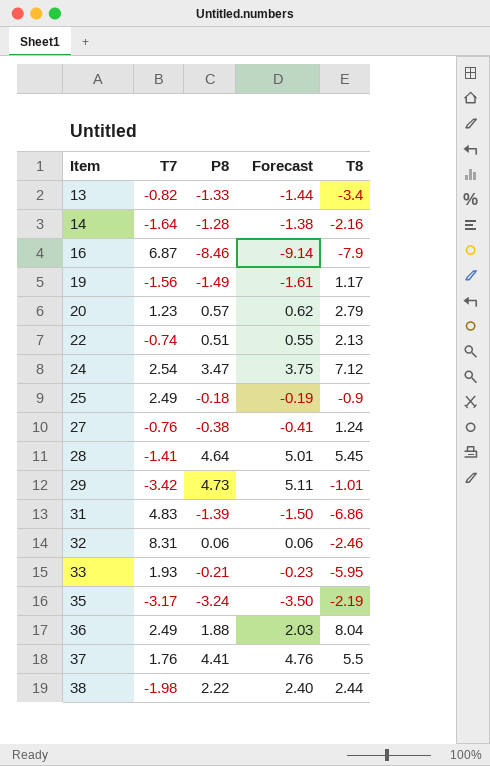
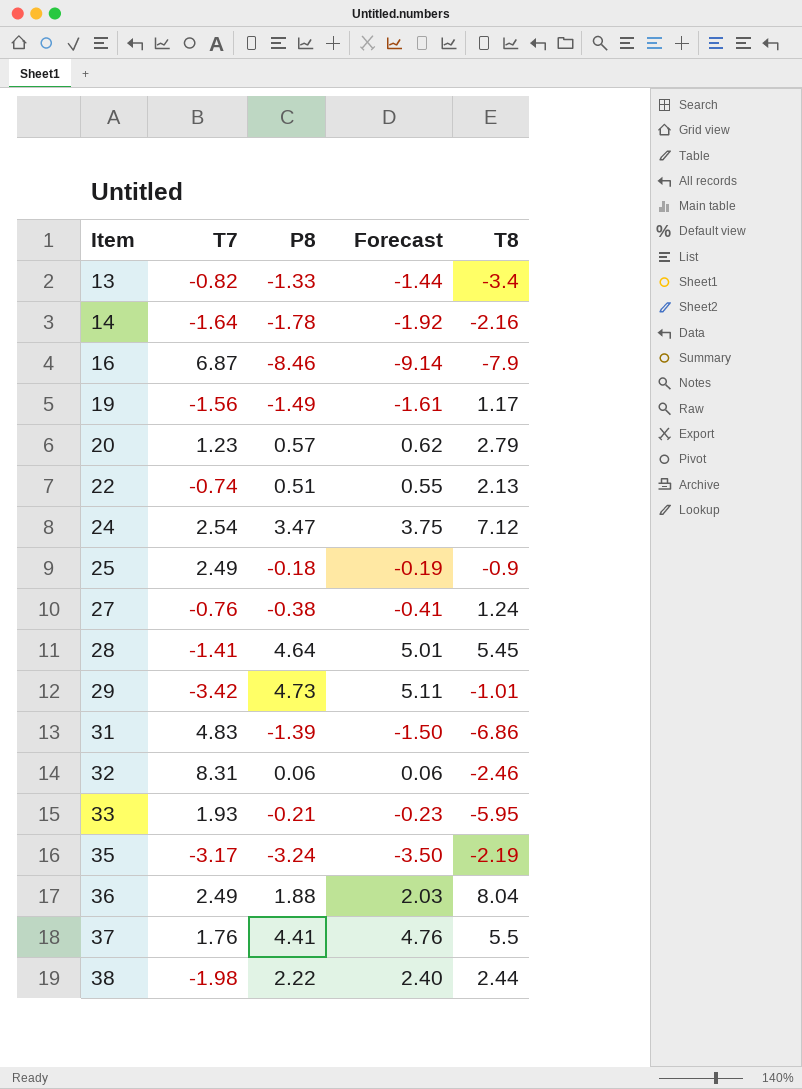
14 | P8: -1.28 -> -1.78
14 | Forecast: -1.38 -> -1.92

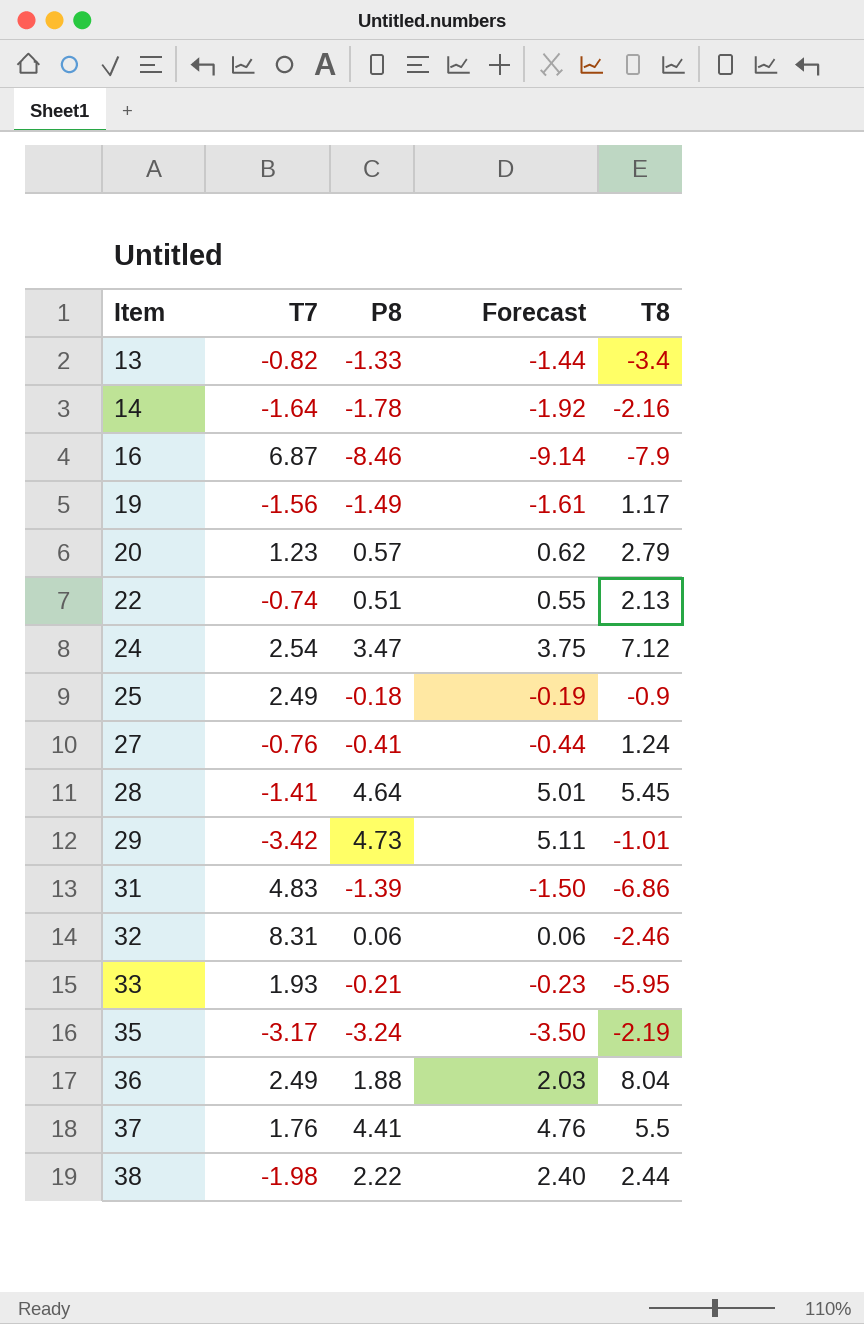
27 | P8: -0.38 -> -0.41
27 | Forecast: -0.41 -> -0.44

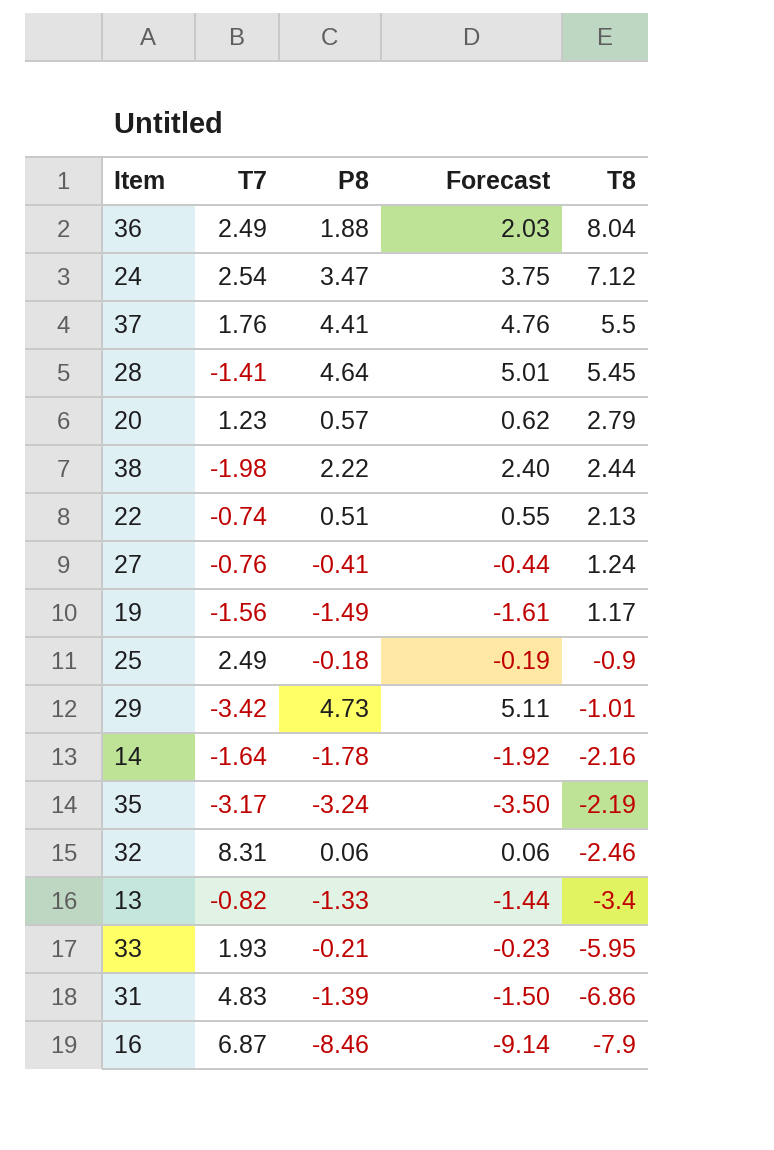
row order: Item ascending -> T8 descending

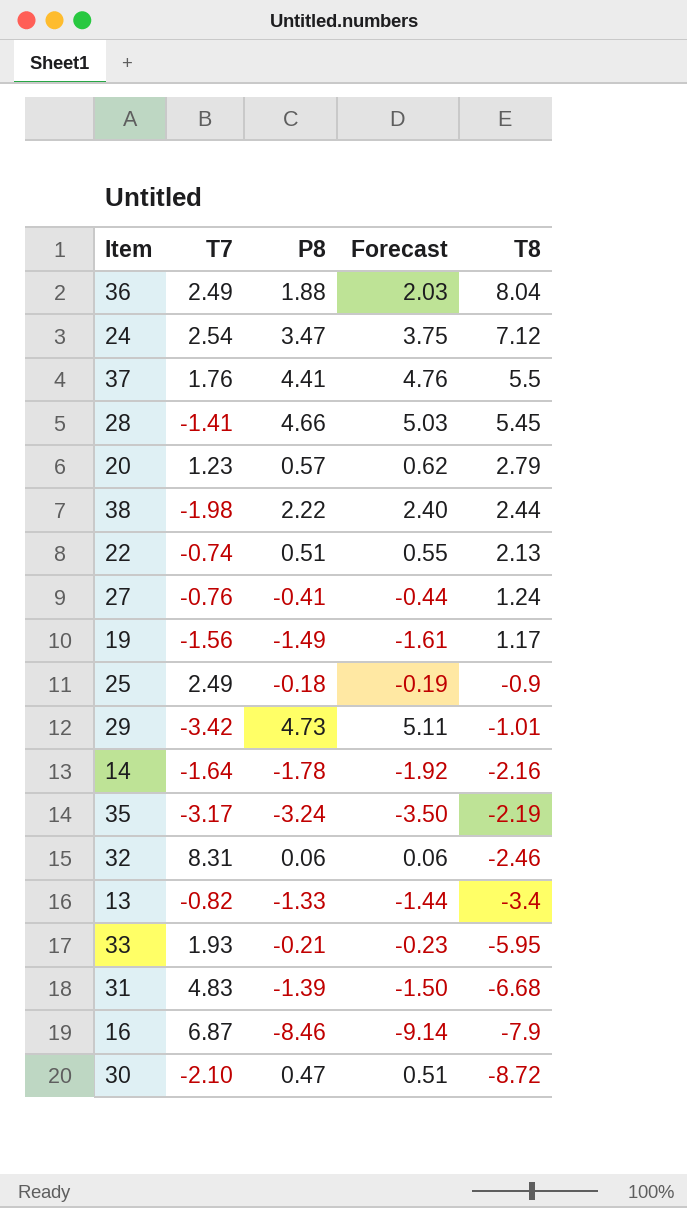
28 | P8: 4.64 -> 4.66
28 | Forecast: 5.01 -> 5.03
31 | T8: -6.86 -> -6.68
row 30: none -> -2.10 | 0.47 | 0.51 | -8.72

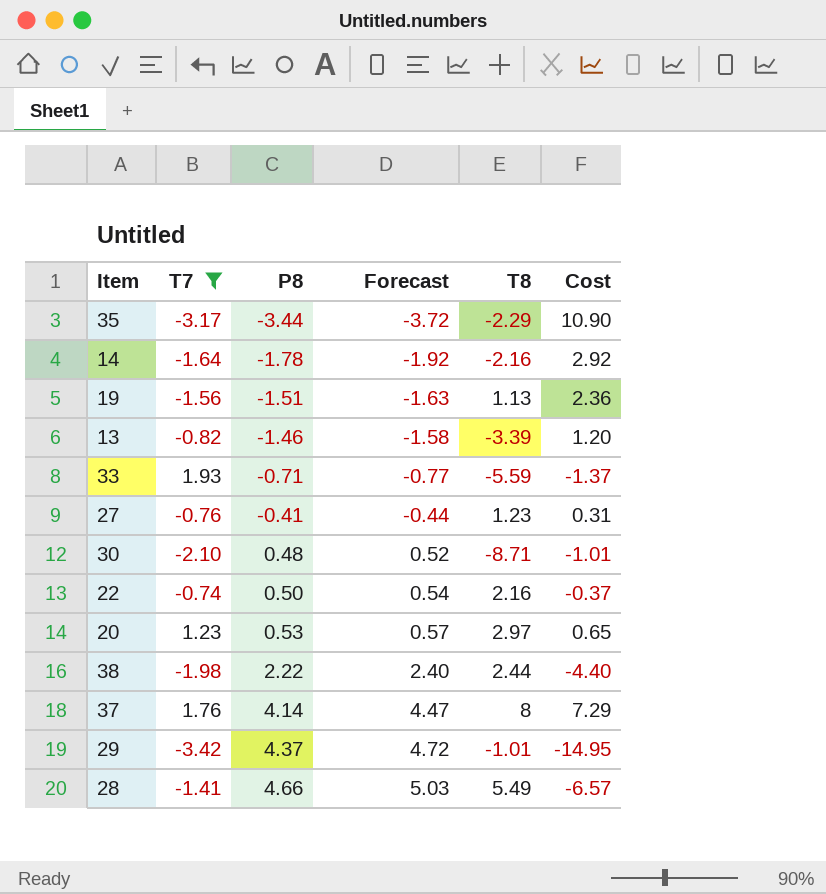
filter: none -> T7 <= 1.93
row order: T8 descending -> P8 ascending
column Cost | formula: none -> [T7] * [P8]
35 | P8: -3.24 -> -3.44
35 | Forecast: -3.50 -> -3.72
35 | T8: -2.19 -> -2.29
19 | P8: -1.49 -> -1.51
19 | Forecast: -1.61 -> -1.63
19 | T8: 1.17 -> 1.13
13 | P8: -1.33 -> -1.46
13 | Forecast: -1.44 -> -1.58
13 | T8: -3.4 -> -3.39
33 | P8: -0.21 -> -0.71
33 | Forecast: -0.23 -> -0.77
33 | T8: -5.95 -> -5.59
27 | T8: 1.24 -> 1.23
30 | P8: 0.47 -> 0.48
30 | Forecast: 0.51 -> 0.52
30 | T8: -8.72 -> -8.71
22 | P8: 0.51 -> 0.50
22 | Forecast: 0.55 -> 0.54
22 | T8: 2.13 -> 2.16
20 | P8: 0.57 -> 0.53
20 | Forecast: 0.62 -> 0.57
20 | T8: 2.79 -> 2.97
37 | P8: 4.41 -> 4.14
37 | Forecast: 4.76 -> 4.47
37 | T8: 5.5 -> 8
29 | P8: 4.73 -> 4.37
29 | Forecast: 5.11 -> 4.72
28 | T8: 5.45 -> 5.49

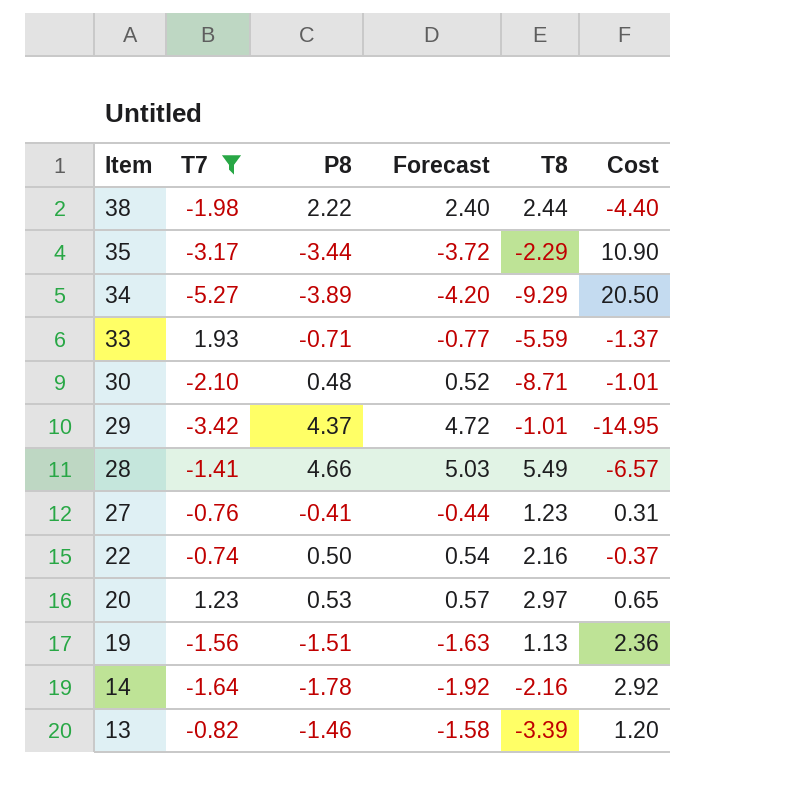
row order: P8 ascending -> Item descending
row 37: 1.76 | 4.14 | 4.47 | 8 | 7.29 -> none
row 34: none -> -5.27 | -3.89 | -4.20 | -9.29 | 20.50

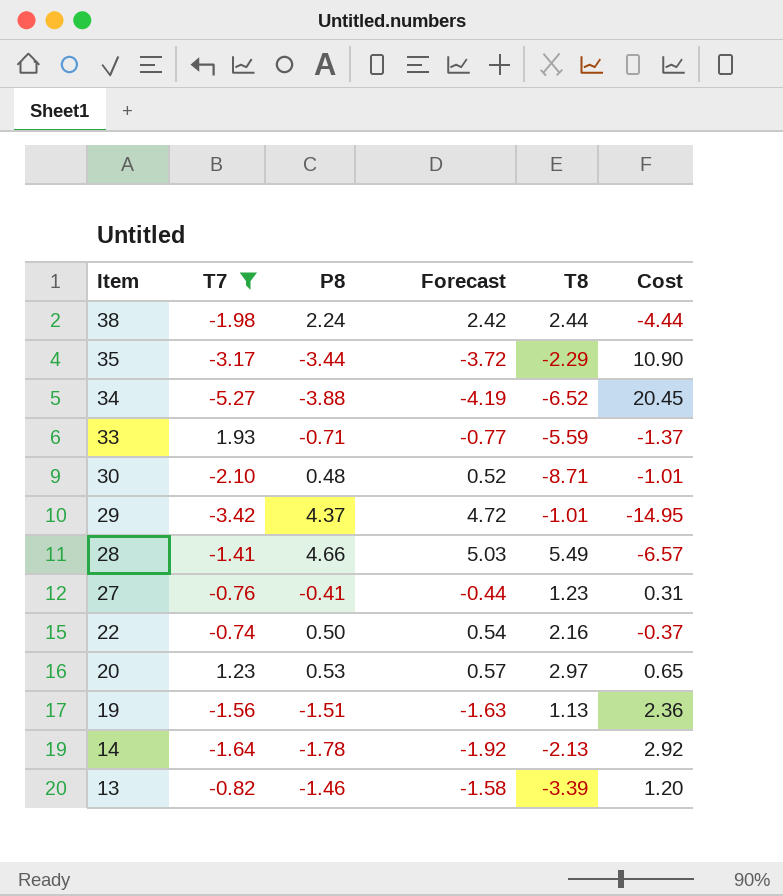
38 | P8: 2.22 -> 2.24
38 | Forecast: 2.40 -> 2.42
38 | Cost: -4.40 -> -4.44
34 | P8: -3.89 -> -3.88
34 | Forecast: -4.20 -> -4.19
34 | T8: -9.29 -> -6.52
34 | Cost: 20.50 -> 20.45
14 | T8: -2.16 -> -2.13

